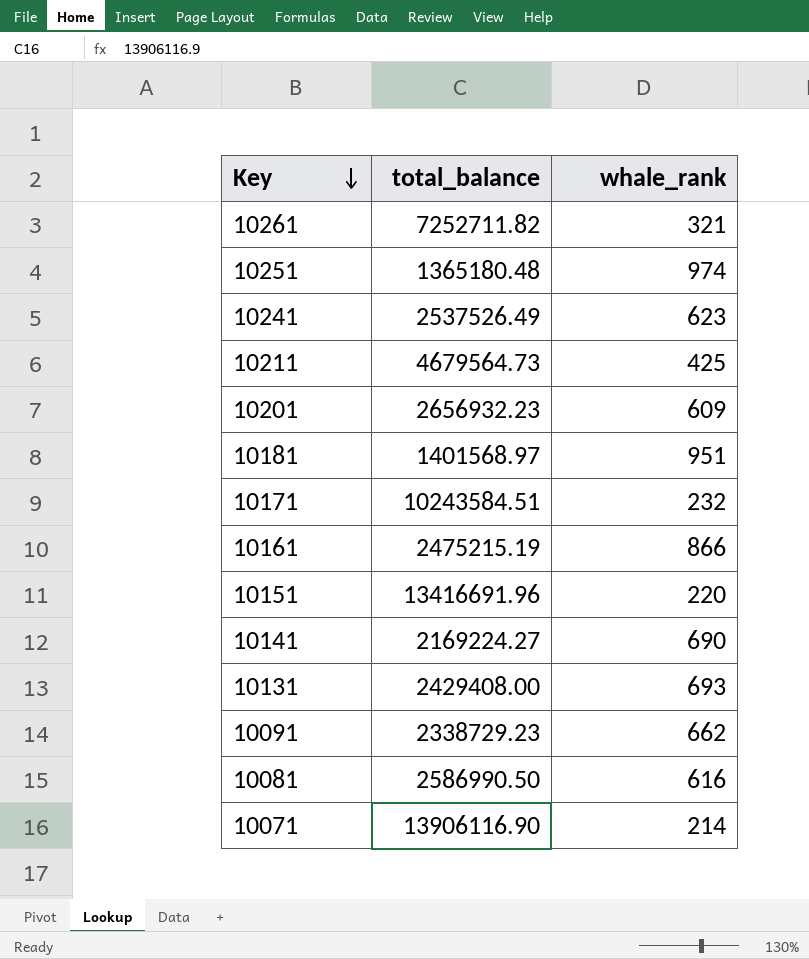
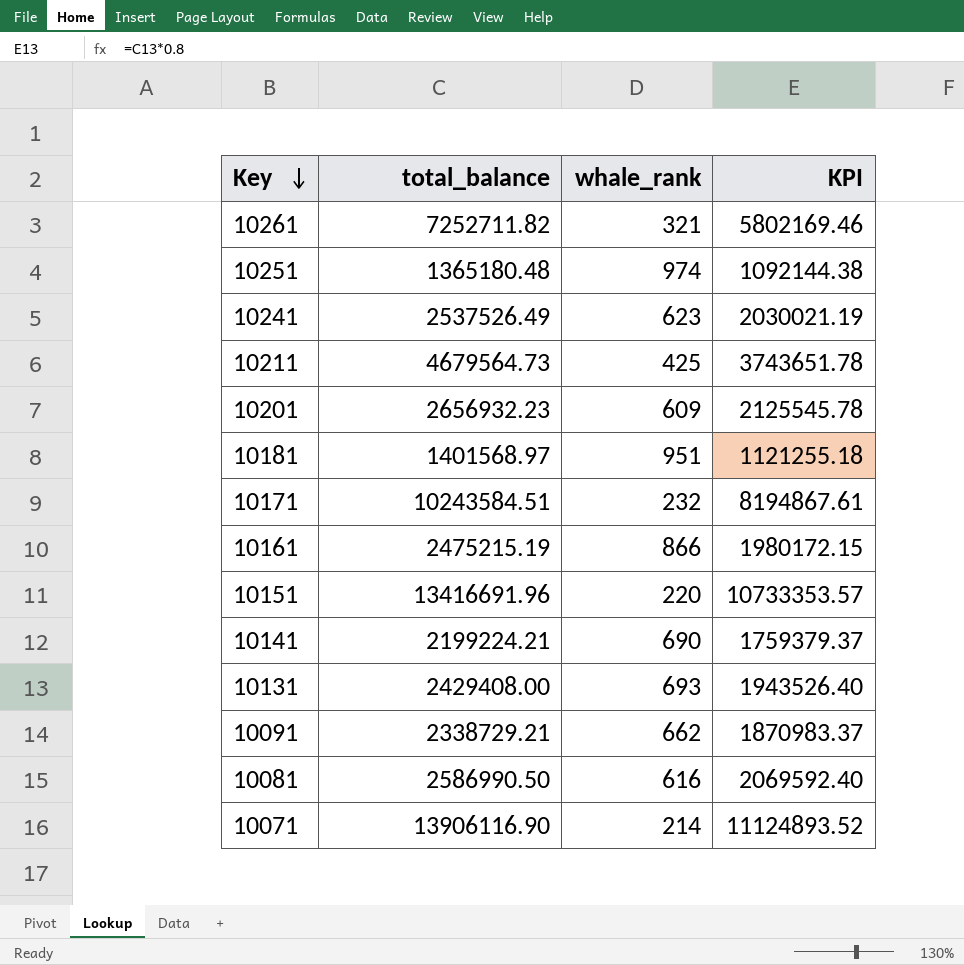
column KPI | formula: none -> [total_balance] * 0.8
10141 | total_balance: 2169224.27 -> 2199224.21
10091 | total_balance: 2338729.23 -> 2338729.21

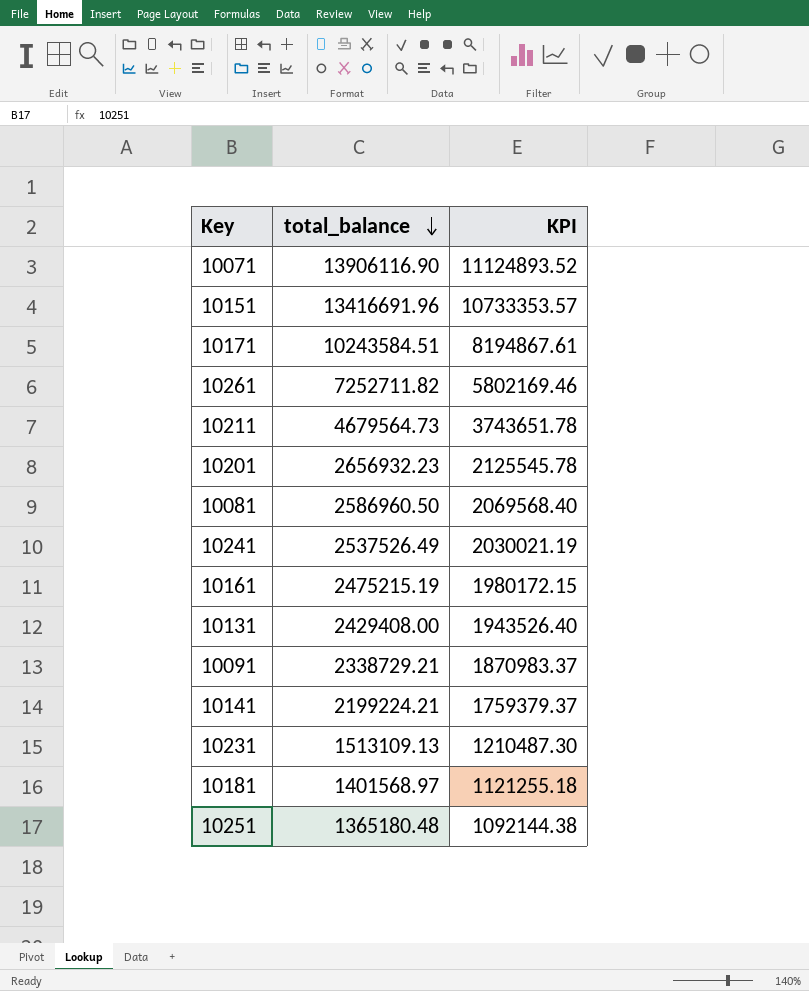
row order: Key descending -> total_balance descending
column whale_rank | position: 3 -> none
10081 | total_balance: 2586990.50 -> 2586960.50
10081 | KPI: 2069592.40 -> 2069568.40
row 10231: none -> 1513109.13 | 1210487.30

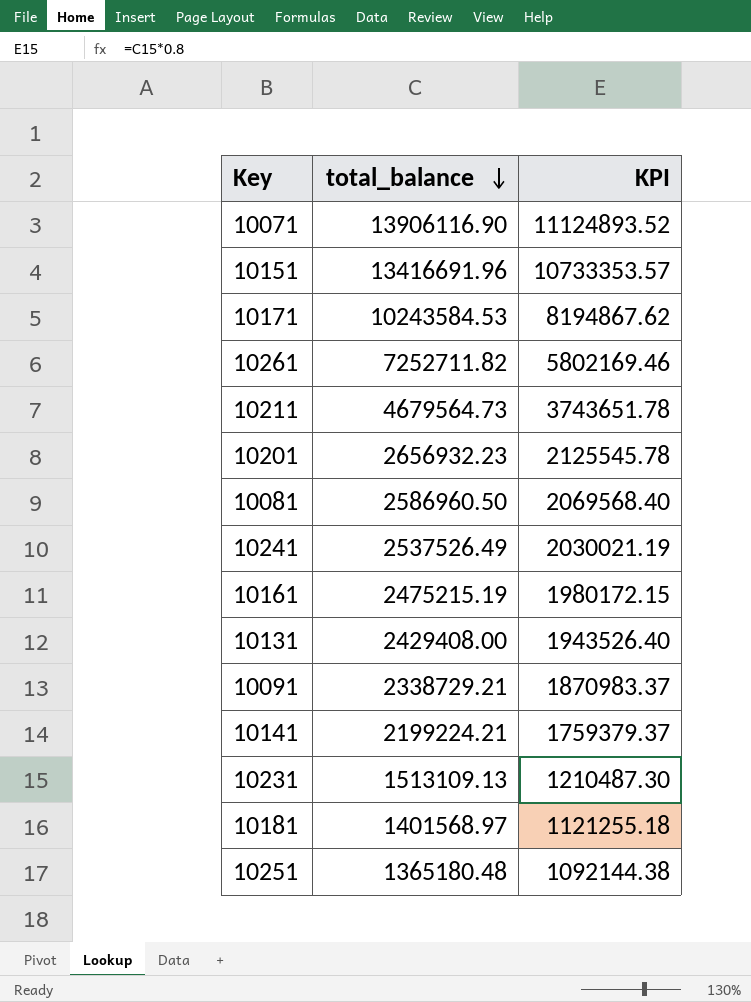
10171 | total_balance: 10243584.51 -> 10243584.53
10171 | KPI: 8194867.61 -> 8194867.62

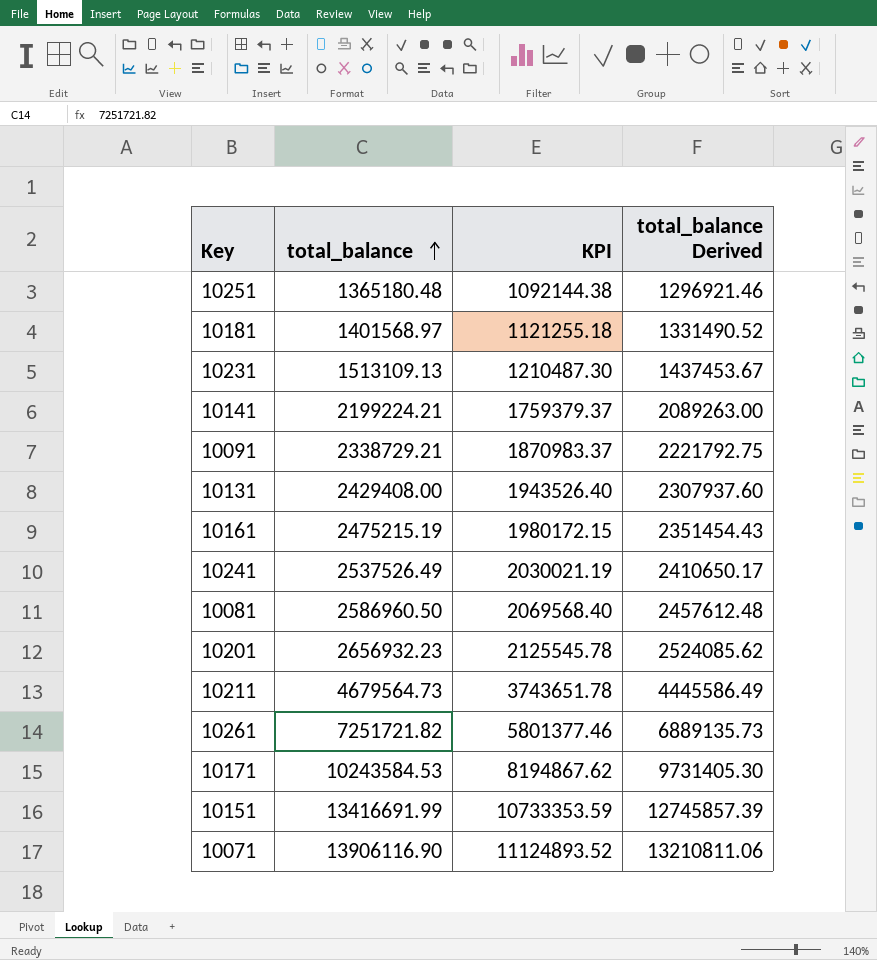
row order: total_balance descending -> total_balance ascending
column total_balance Derived | formula: none -> [total_balance] * 0.95
10261 | total_balance: 7252711.82 -> 7251721.82
10261 | KPI: 5802169.46 -> 5801377.46
10151 | total_balance: 13416691.96 -> 13416691.99
10151 | KPI: 10733353.57 -> 10733353.59

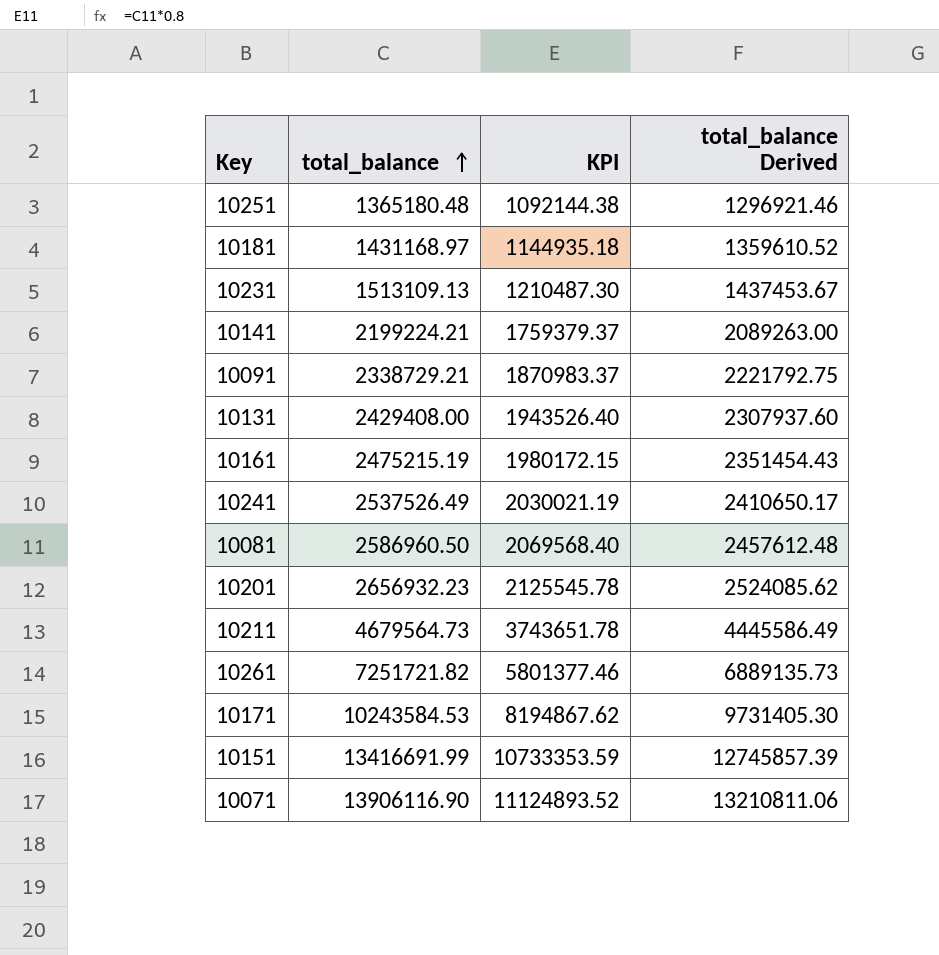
10181 | total_balance: 1401568.97 -> 1431168.97
10181 | KPI: 1121255.18 -> 1144935.18
10181 | total_balance Derived: 1331490.52 -> 1359610.52

